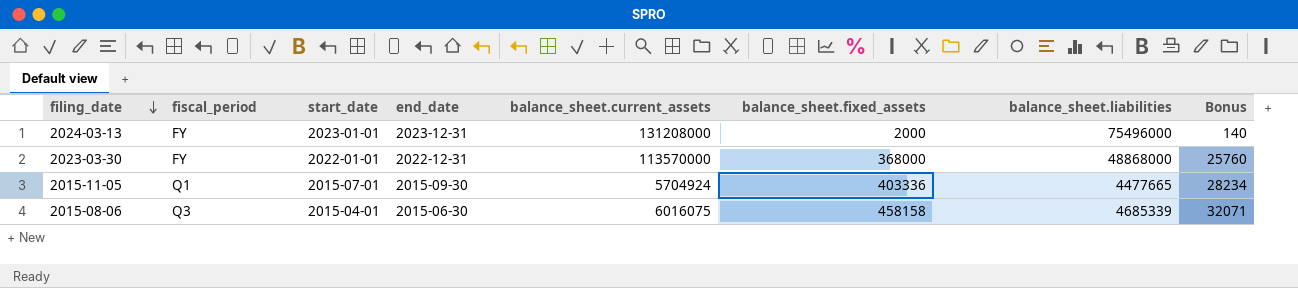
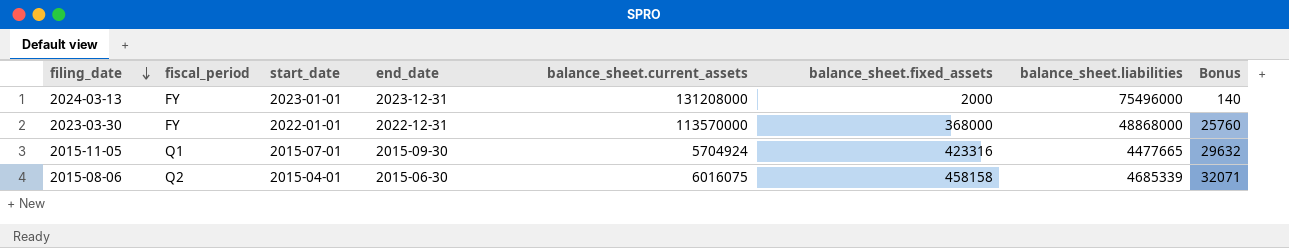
2015-11-05 | balance_sheet.fixed_assets: 403336 -> 423316
2015-11-05 | Bonus: 28234 -> 29632
2015-08-06 | fiscal_period: Q3 -> Q2

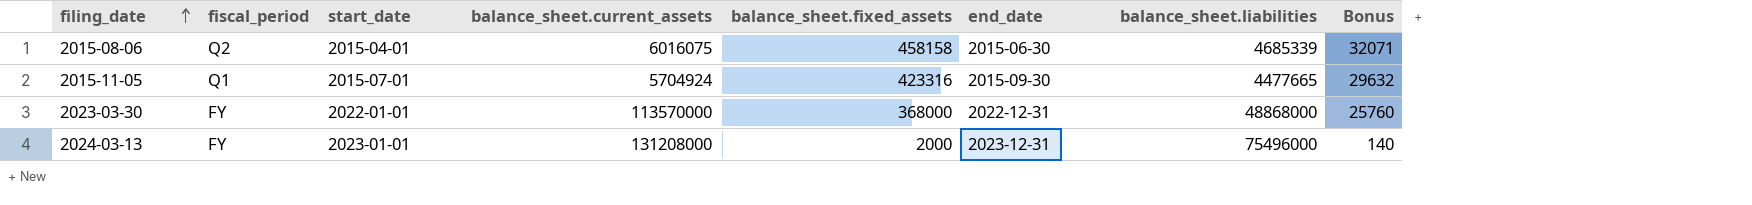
row order: filing_date descending -> filing_date ascending
column end_date | position: 4 -> 6

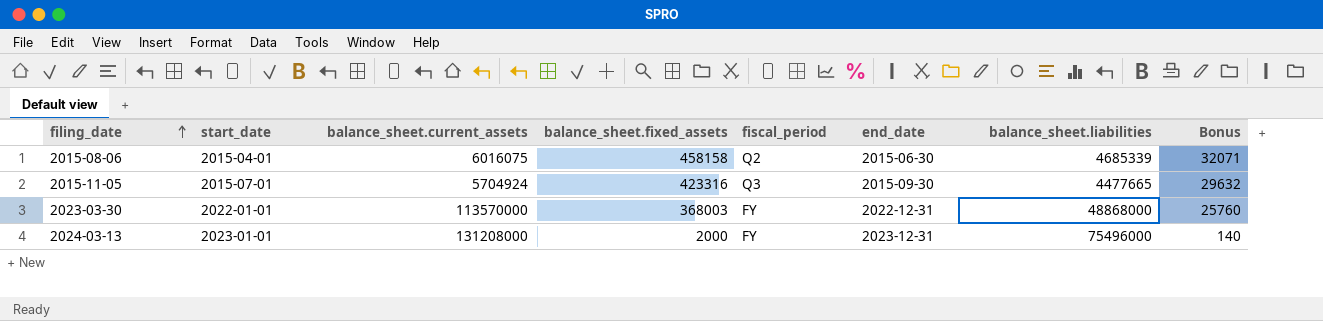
column fiscal_period | position: 2 -> 5
2015-11-05 | fiscal_period: Q1 -> Q3
2023-03-30 | balance_sheet.fixed_assets: 368000 -> 368003

